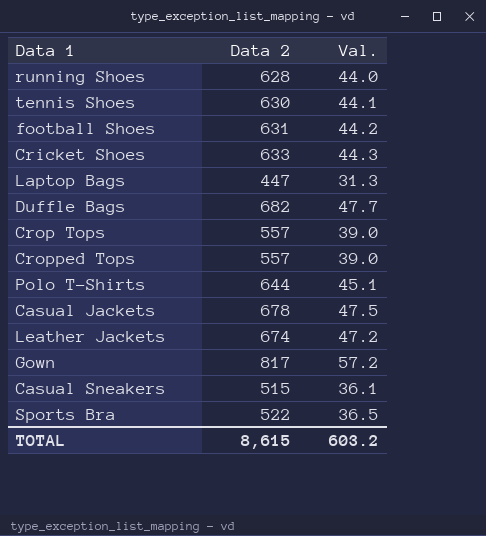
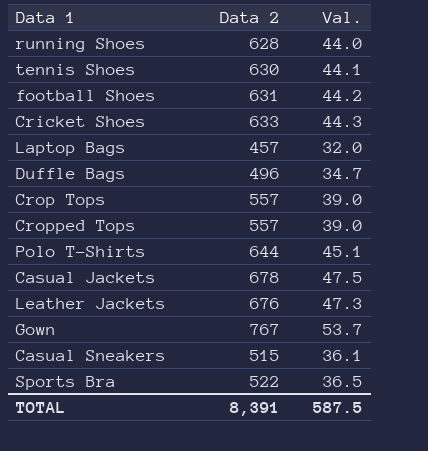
Laptop Bags | Data 2: 447 -> 457
Laptop Bags | Val.: 31.3 -> 32.0
Duffle Bags | Data 2: 682 -> 496
Duffle Bags | Val.: 47.7 -> 34.7
Leather Jackets | Data 2: 674 -> 676
Leather Jackets | Val.: 47.2 -> 47.3
Gown | Data 2: 817 -> 767
Gown | Val.: 57.2 -> 53.7
TOTAL | Data 2: 8,615 -> 8,391
TOTAL | Val.: 603.2 -> 587.5

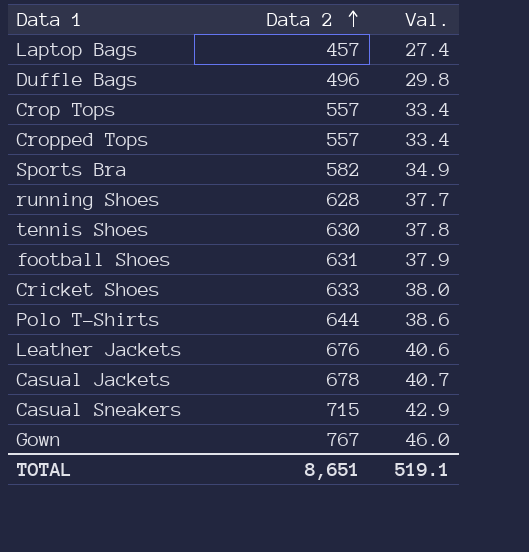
row order: none -> Data 2 ascending
column Val. | formula: [Data 2] * 0.07 -> [Data 2] * 0.06
Sports Bra | Data 2: 522 -> 582
Casual Sneakers | Data 2: 515 -> 715
TOTAL | Data 2: 8,391 -> 8,651
TOTAL | Val.: 587.5 -> 519.1

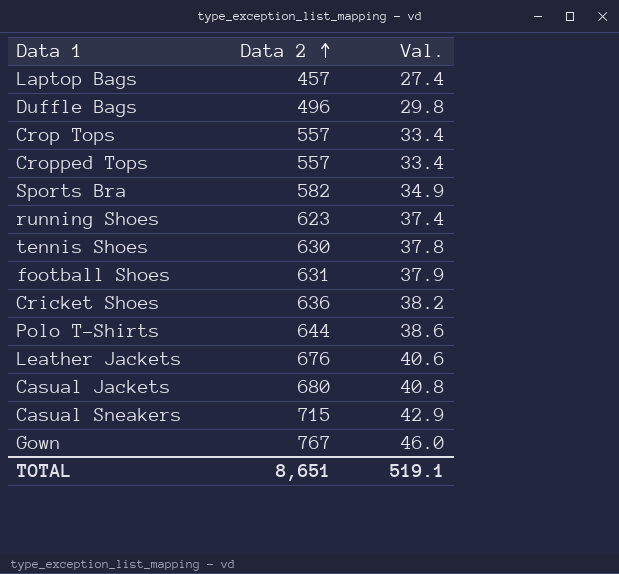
running Shoes | Data 2: 628 -> 623
running Shoes | Val.: 37.7 -> 37.4
Cricket Shoes | Data 2: 633 -> 636
Cricket Shoes | Val.: 38.0 -> 38.2
Casual Jackets | Data 2: 678 -> 680
Casual Jackets | Val.: 40.7 -> 40.8

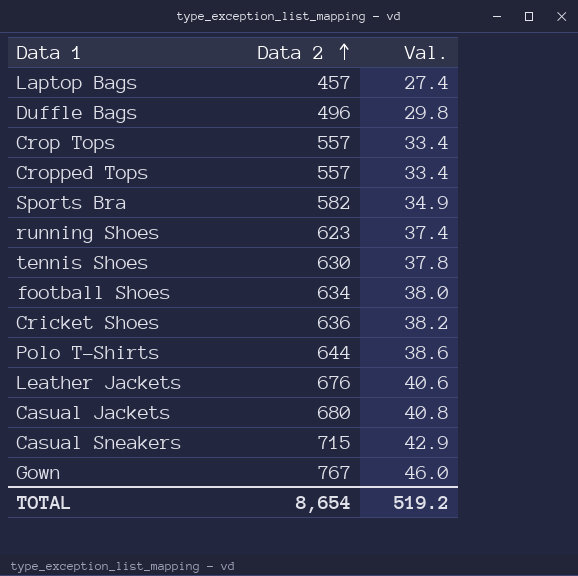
football Shoes | Data 2: 631 -> 634
football Shoes | Val.: 37.9 -> 38.0
TOTAL | Data 2: 8,651 -> 8,654
TOTAL | Val.: 519.1 -> 519.2

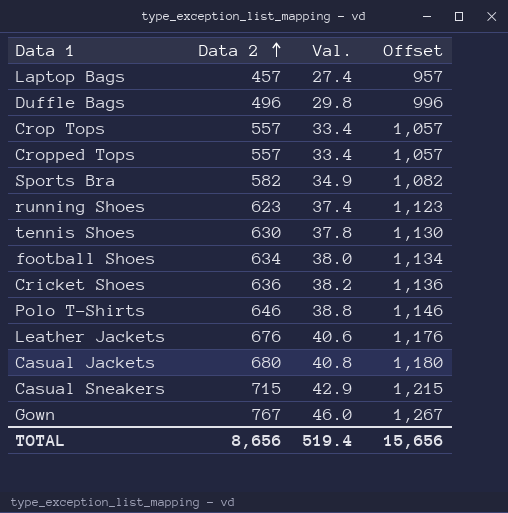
column Offset | formula: none -> [Data 2] + 500
Polo T-Shirts | Data 2: 644 -> 646
Polo T-Shirts | Val.: 38.6 -> 38.8
TOTAL | Data 2: 8,654 -> 8,656
TOTAL | Val.: 519.2 -> 519.4

